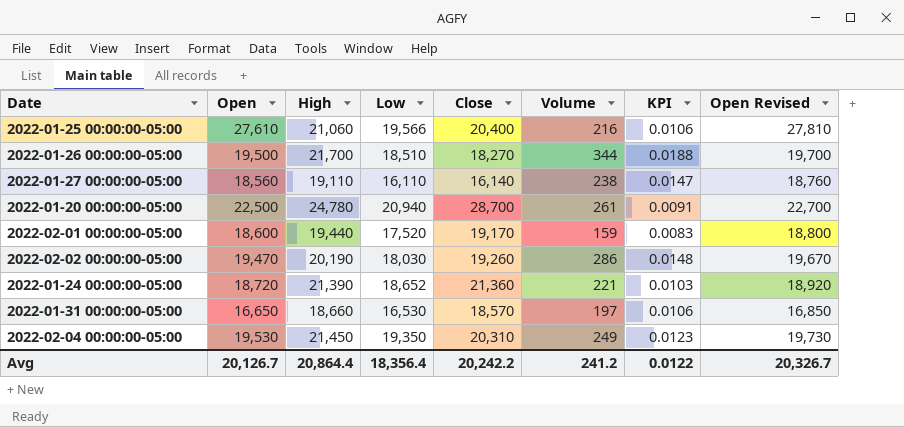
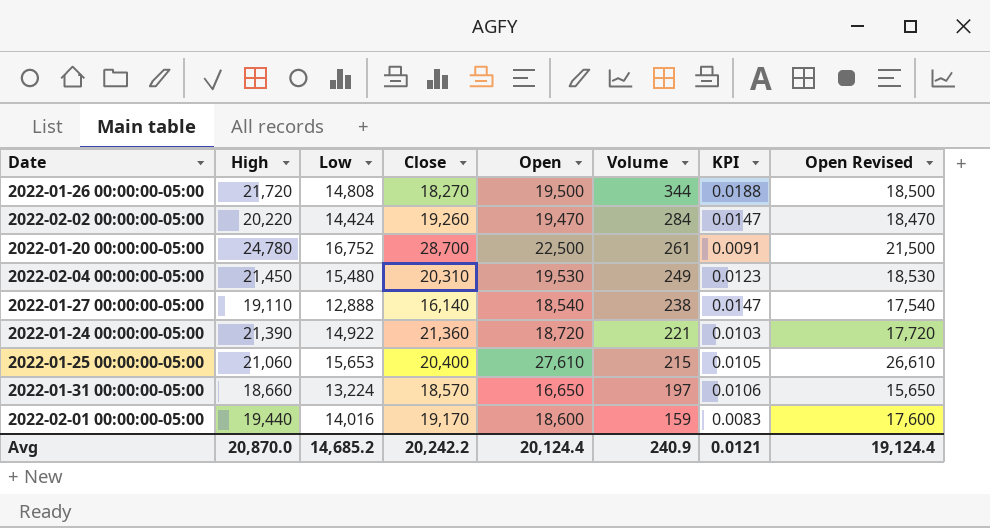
row order: none -> Volume descending
column Open | position: 2 -> 5
column Open Revised | formula: [Open] + 200 -> [Open] - 1000
2022-01-26 00:00:00-05:00 | High: 21,700 -> 21,720
2022-01-26 00:00:00-05:00 | Low: 18,510 -> 14,808
2022-02-02 00:00:00-05:00 | High: 20,190 -> 20,220
2022-02-02 00:00:00-05:00 | Low: 18,030 -> 14,424
2022-02-02 00:00:00-05:00 | Volume: 286 -> 284
2022-02-02 00:00:00-05:00 | KPI: 0.0148 -> 0.0147
2022-01-20 00:00:00-05:00 | Low: 20,940 -> 16,752
2022-02-04 00:00:00-05:00 | Low: 19,350 -> 15,480
2022-01-27 00:00:00-05:00 | Low: 16,110 -> 12,888
2022-01-27 00:00:00-05:00 | Open: 18,560 -> 18,540
2022-01-24 00:00:00-05:00 | Low: 18,652 -> 14,922
2022-01-25 00:00:00-05:00 | Low: 19,566 -> 15,653
2022-01-25 00:00:00-05:00 | Volume: 216 -> 215
2022-01-25 00:00:00-05:00 | KPI: 0.0106 -> 0.0105
2022-01-31 00:00:00-05:00 | Low: 16,530 -> 13,224
2022-02-01 00:00:00-05:00 | Low: 17,520 -> 14,016
Avg | High: 20,864.4 -> 20,870.0
Avg | Low: 18,356.4 -> 14,685.2
Avg | Open: 20,126.7 -> 20,124.4
Avg | Volume: 241.2 -> 240.9
Avg | KPI: 0.0122 -> 0.0121
Avg | Open Revised: 20,326.7 -> 19,124.4

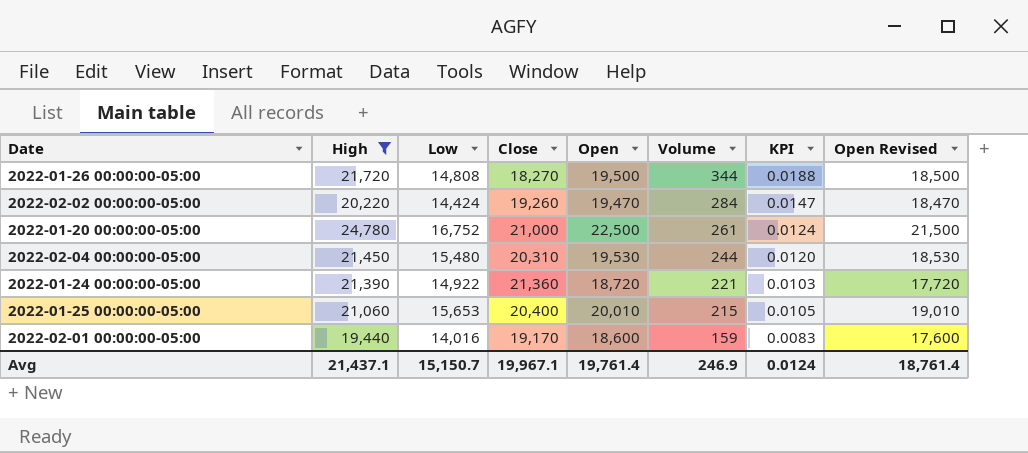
filter: none -> High >= 19,440
2022-01-20 00:00:00-05:00 | Close: 28,700 -> 21,000
2022-01-20 00:00:00-05:00 | KPI: 0.0091 -> 0.0124
2022-02-04 00:00:00-05:00 | Volume: 249 -> 244
2022-02-04 00:00:00-05:00 | KPI: 0.0123 -> 0.0120
2022-01-25 00:00:00-05:00 | Open: 27,610 -> 20,010
2022-01-25 00:00:00-05:00 | Open Revised: 26,610 -> 19,010
Avg | High: 20,870.0 -> 21,437.1
Avg | Low: 14,685.2 -> 15,150.7
Avg | Close: 20,242.2 -> 19,967.1
Avg | Open: 20,124.4 -> 19,761.4
Avg | Volume: 240.9 -> 246.9
Avg | KPI: 0.0121 -> 0.0124
Avg | Open Revised: 19,124.4 -> 18,761.4

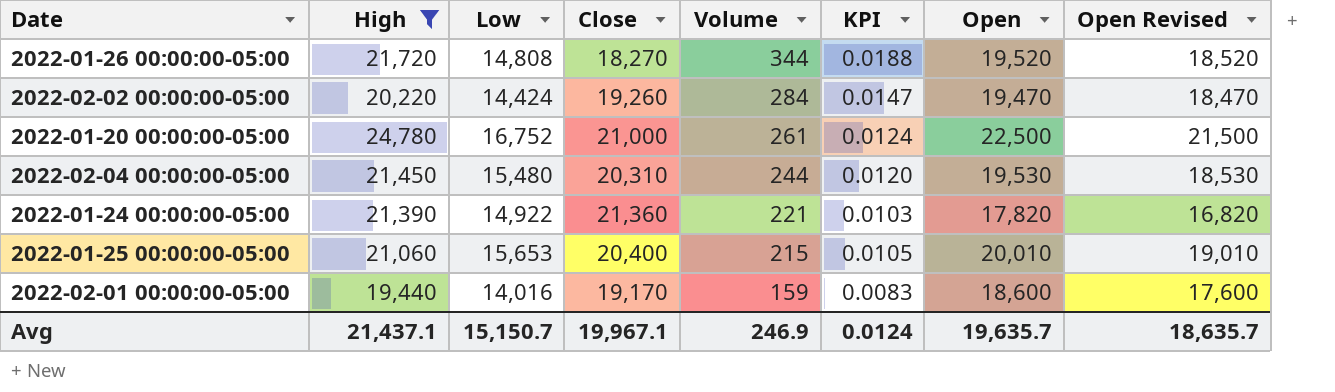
column Open | position: 5 -> 7
2022-01-26 00:00:00-05:00 | Open: 19,500 -> 19,520
2022-01-26 00:00:00-05:00 | Open Revised: 18,500 -> 18,520
2022-01-24 00:00:00-05:00 | Open: 18,720 -> 17,820
2022-01-24 00:00:00-05:00 | Open Revised: 17,720 -> 16,820
Avg | Open: 19,761.4 -> 19,635.7
Avg | Open Revised: 18,761.4 -> 18,635.7

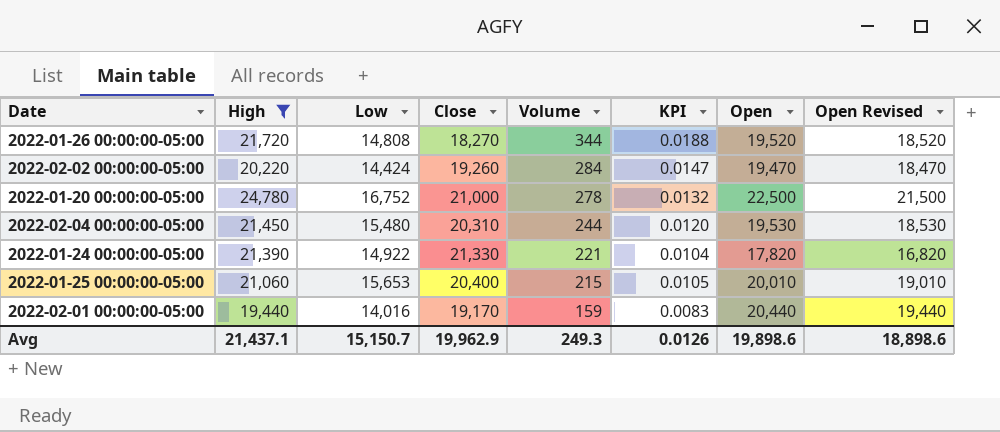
2022-01-20 00:00:00-05:00 | Volume: 261 -> 278
2022-01-20 00:00:00-05:00 | KPI: 0.0124 -> 0.0132
2022-01-24 00:00:00-05:00 | Close: 21,360 -> 21,330
2022-01-24 00:00:00-05:00 | KPI: 0.0103 -> 0.0104
2022-02-01 00:00:00-05:00 | Open: 18,600 -> 20,440
2022-02-01 00:00:00-05:00 | Open Revised: 17,600 -> 19,440
Avg | Close: 19,967.1 -> 19,962.9
Avg | Volume: 246.9 -> 249.3
Avg | KPI: 0.0124 -> 0.0126
Avg | Open: 19,635.7 -> 19,898.6
Avg | Open Revised: 18,635.7 -> 18,898.6

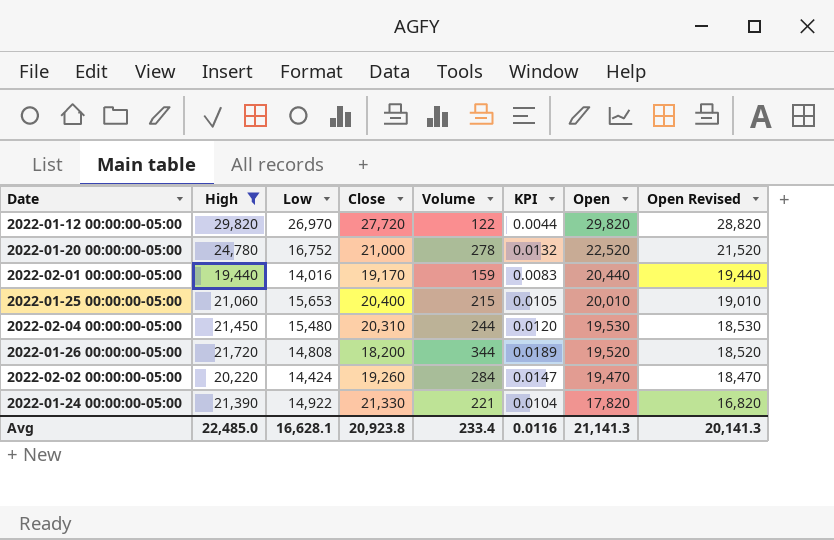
row order: Volume descending -> Open descending
row 2022-01-12 00:00:00-05:00: none -> 29,820 | 26,970 | 27,720 | 122 | 0.0044 | 29,820 | 28,820
2022-01-20 00:00:00-05:00 | Open: 22,500 -> 22,520
2022-01-20 00:00:00-05:00 | Open Revised: 21,500 -> 21,520
2022-01-26 00:00:00-05:00 | Close: 18,270 -> 18,200
2022-01-26 00:00:00-05:00 | KPI: 0.0188 -> 0.0189
Avg | High: 21,437.1 -> 22,485.0
Avg | Low: 15,150.7 -> 16,628.1
Avg | Close: 19,962.9 -> 20,923.8
Avg | Volume: 249.3 -> 233.4
Avg | KPI: 0.0126 -> 0.0116
Avg | Open: 19,898.6 -> 21,141.3
Avg | Open Revised: 18,898.6 -> 20,141.3

